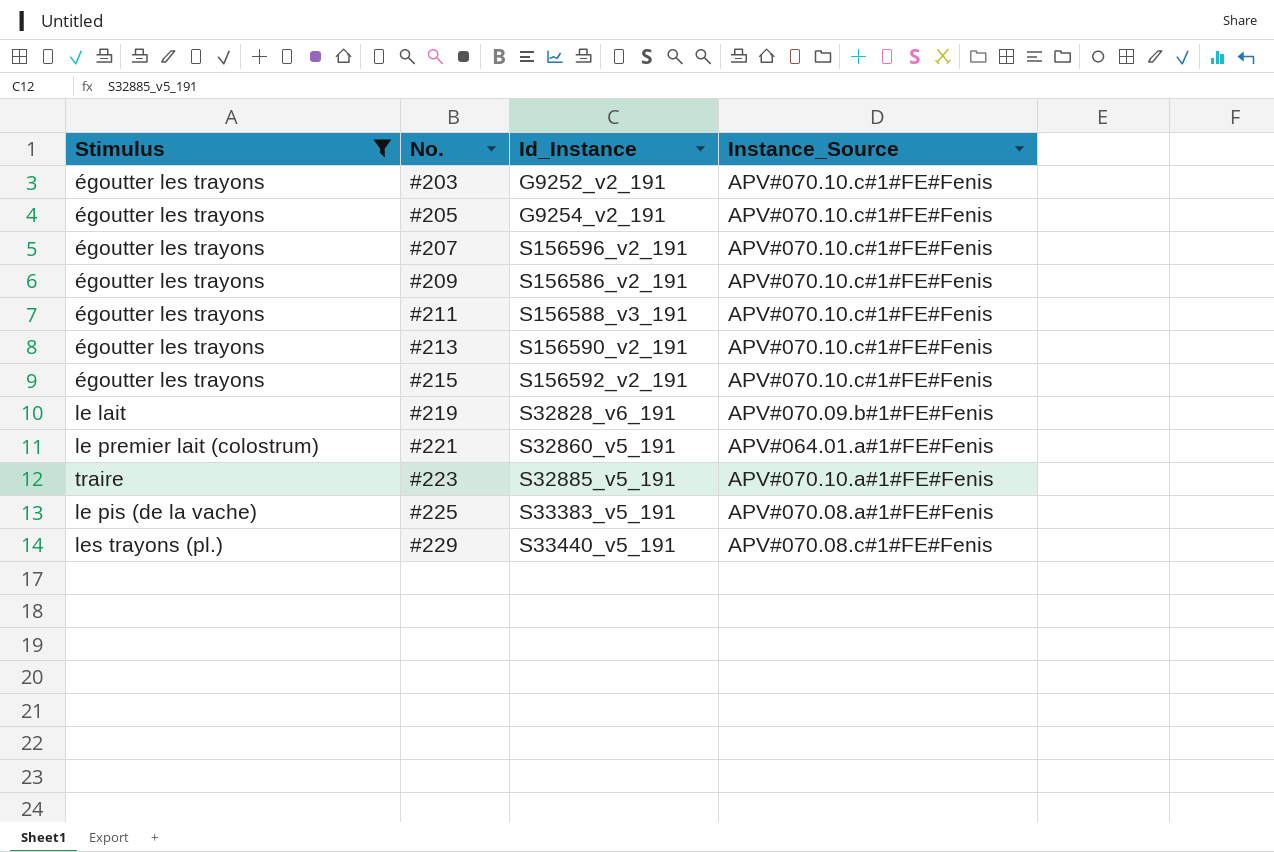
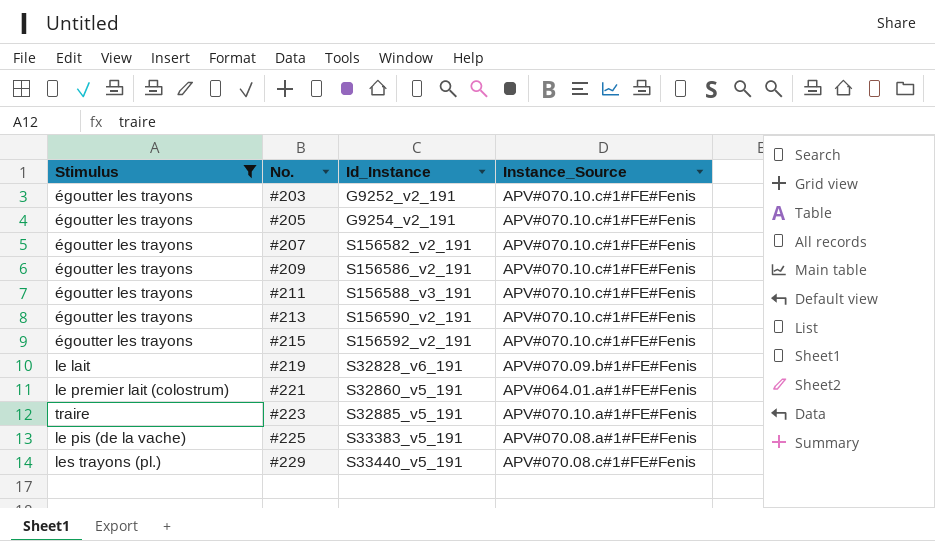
#207 | Id_Instance: S156596_v2_191 -> S156582_v2_191

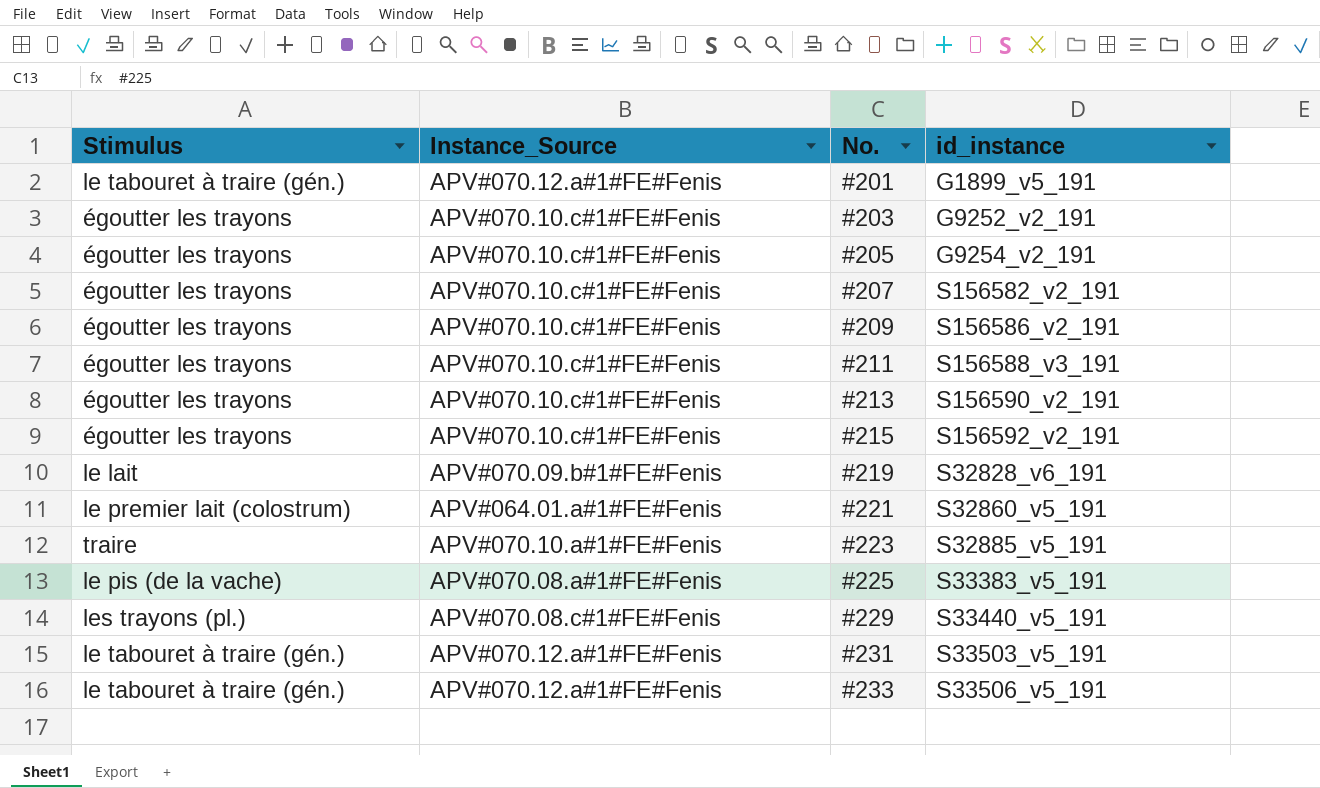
filter: Stimulus != le tabouret à traire (gén.) -> none
column Instance_Source | position: 4 -> 2
column name: Id_Instance -> id_instance

